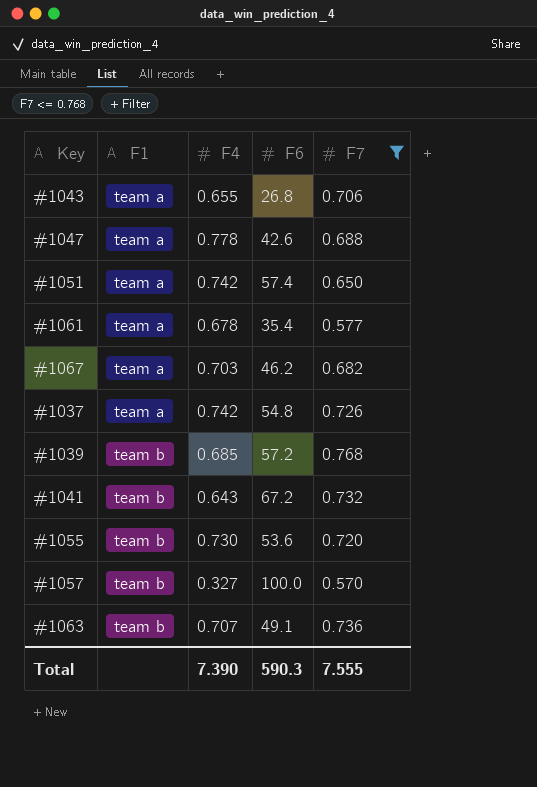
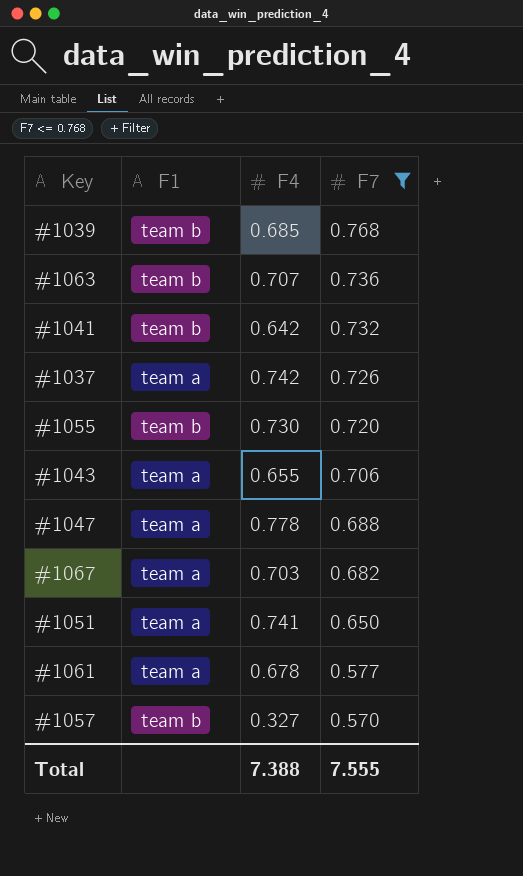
row order: F1 ascending -> F7 descending
column F6 | position: 4 -> none
#1041 | F4: 0.643 -> 0.642
#1051 | F4: 0.742 -> 0.741
Total | F4: 7.390 -> 7.388

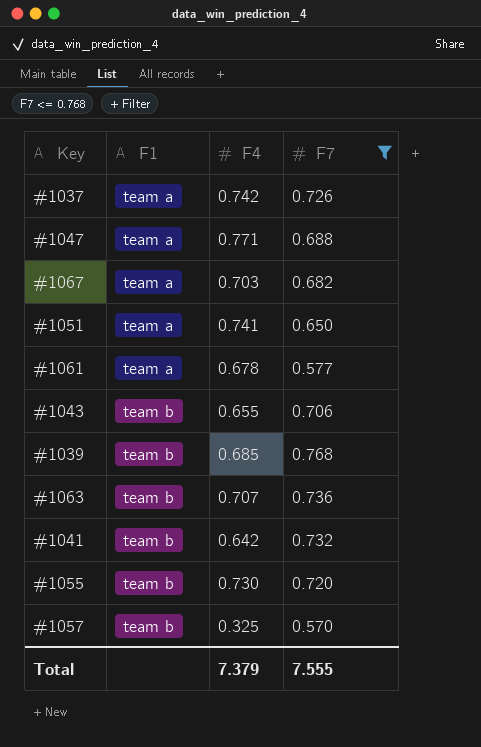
row order: F7 descending -> F1 ascending
#1047 | F4: 0.778 -> 0.771
#1043 | F1: team a -> team b
#1057 | F4: 0.327 -> 0.325
Total | F4: 7.388 -> 7.379

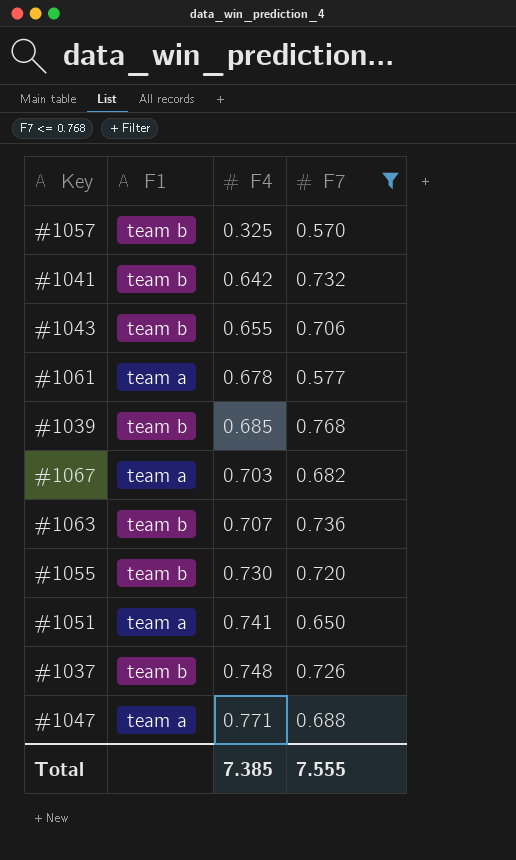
row order: F1 ascending -> F4 ascending
#1037 | F1: team a -> team b
#1037 | F4: 0.742 -> 0.748
Total | F4: 7.379 -> 7.385

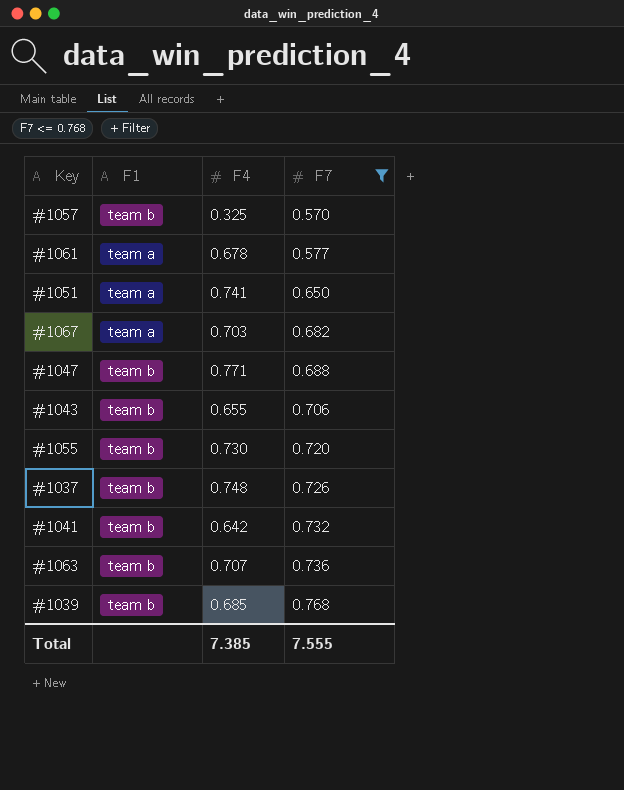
row order: F4 ascending -> F7 ascending
#1047 | F1: team a -> team b

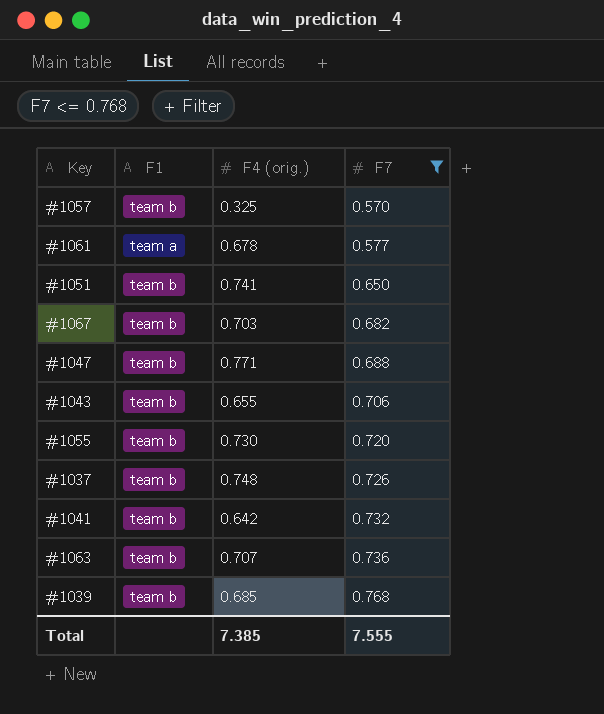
column name: F4 -> F4 (orig.)
#1051 | F1: team a -> team b
#1067 | F1: team a -> team b

